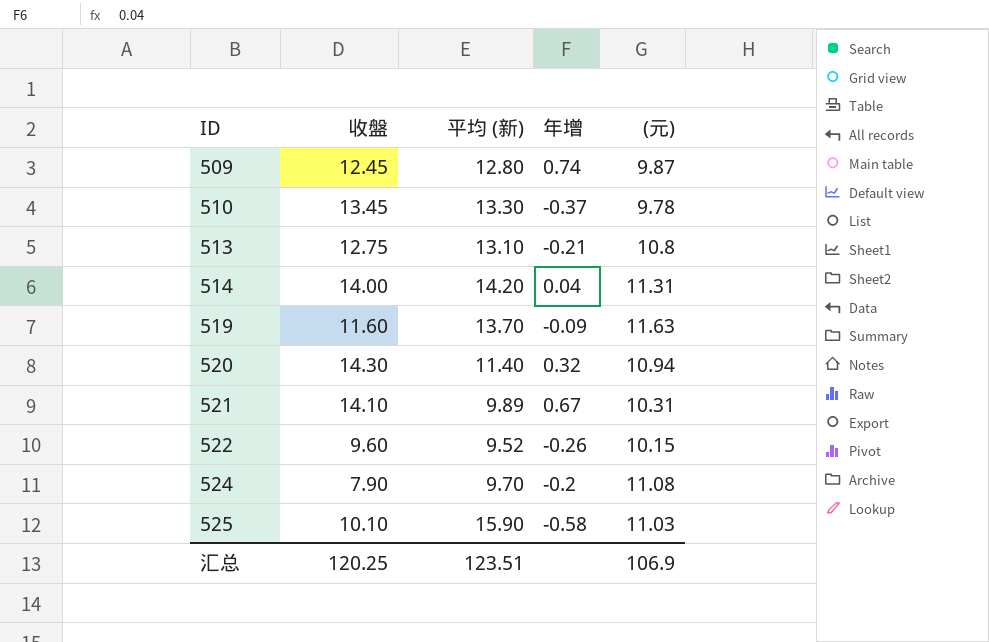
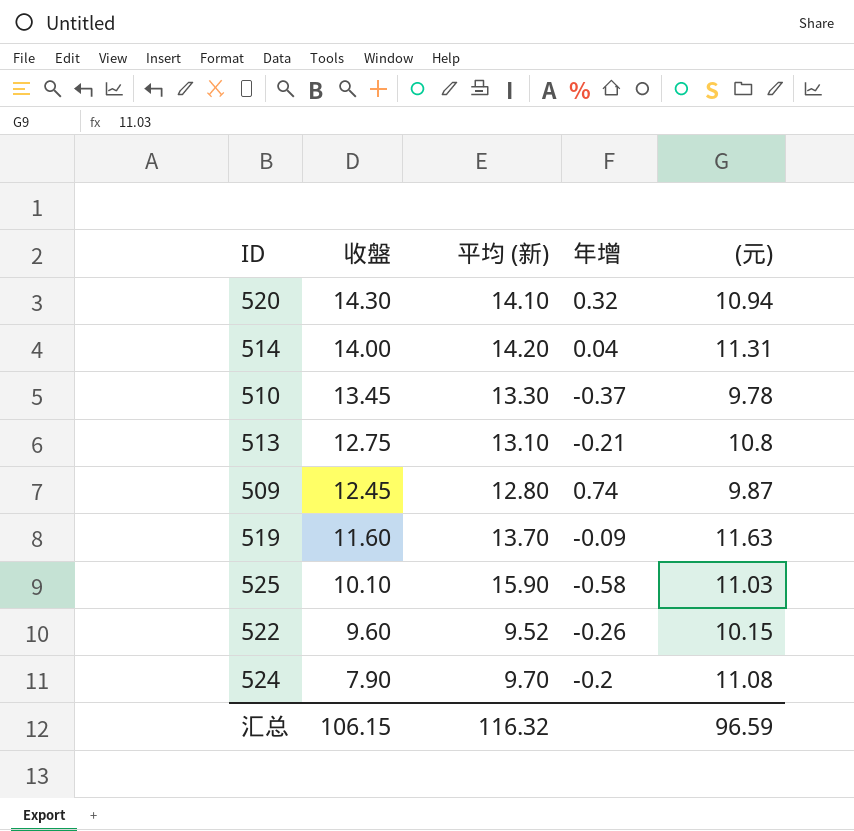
row order: ID ascending -> 收盤 descending
row 521: 14.10 | 9.89 | 0.67 | 10.31 -> none
520 | 平均 (新): 11.40 -> 14.10
汇总 | 收盤: 120.25 -> 106.15
汇总 | 平均 (新): 123.51 -> 116.32
汇总 | (元): 106.9 -> 96.59

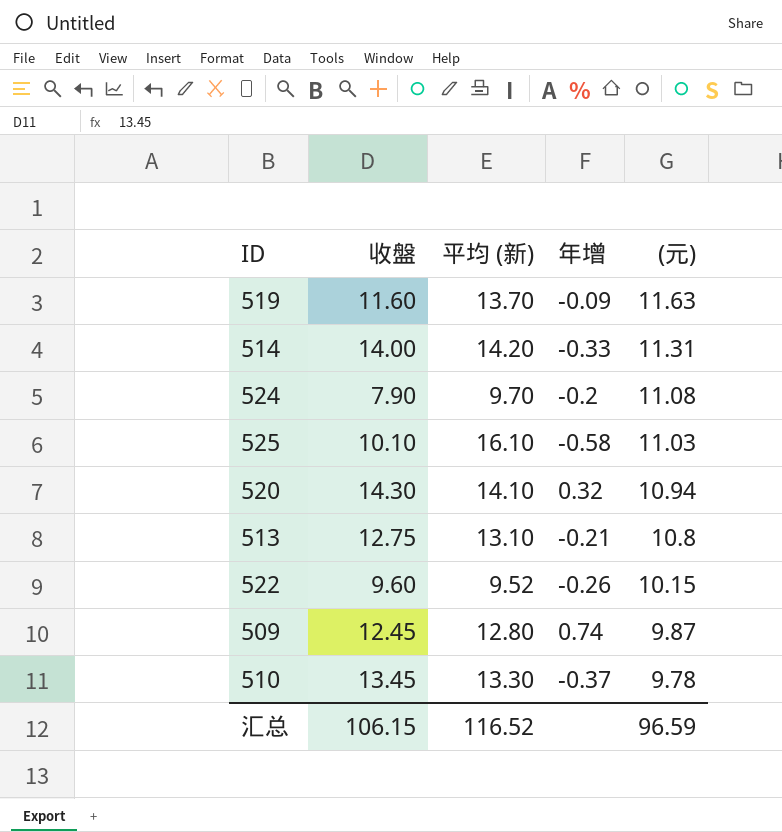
row order: 收盤 descending -> (元) descending
514 | 年增: 0.04 -> -0.33
525 | 平均 (新): 15.90 -> 16.10
汇总 | 平均 (新): 116.32 -> 116.52

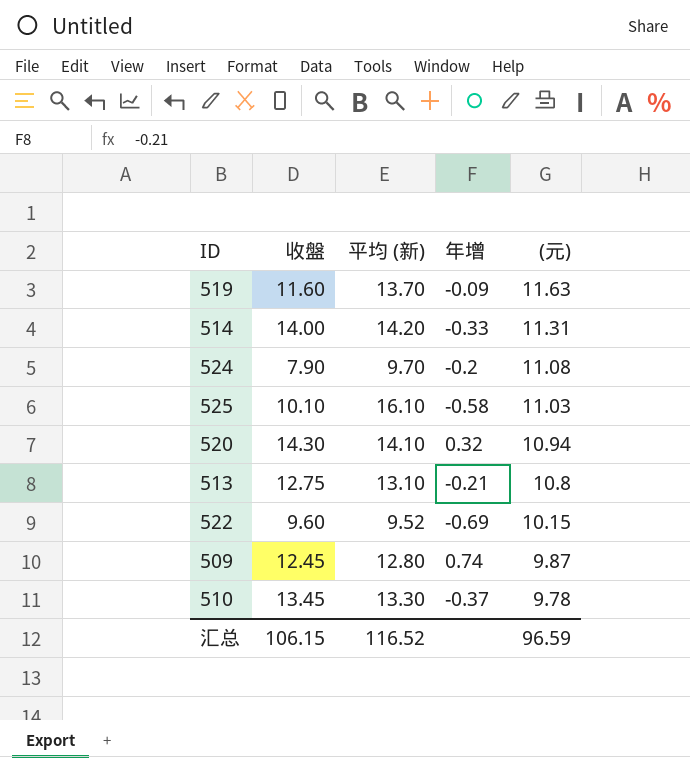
522 | 年增: -0.26 -> -0.69

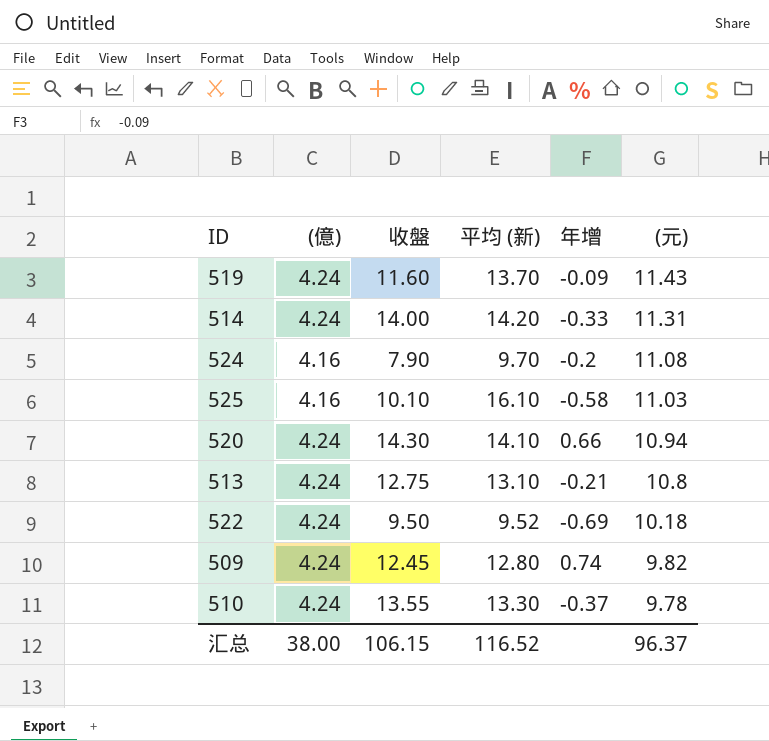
column (億) | position: none -> 2
519 | (元): 11.63 -> 11.43
520 | 年增: 0.32 -> 0.66
522 | 收盤: 9.60 -> 9.50
522 | (元): 10.15 -> 10.18
509 | (元): 9.87 -> 9.82
510 | 收盤: 13.45 -> 13.55
汇总 | (元): 96.59 -> 96.37

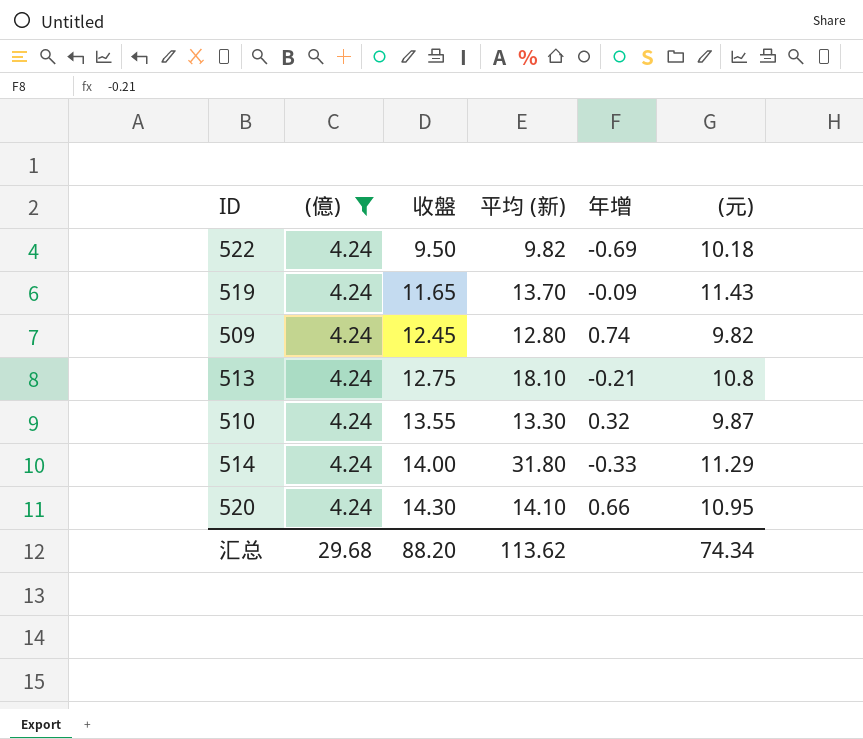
filter: none -> (億) = 4.24
row order: (元) descending -> 收盤 ascending
522 | 平均 (新): 9.52 -> 9.82
519 | 收盤: 11.60 -> 11.65
513 | 平均 (新): 13.10 -> 18.10
510 | 年增: -0.37 -> 0.32
510 | (元): 9.78 -> 9.87
514 | 平均 (新): 14.20 -> 31.80
514 | (元): 11.31 -> 11.29
520 | (元): 10.94 -> 10.95
汇总 | (億): 38.00 -> 29.68
汇总 | 收盤: 106.15 -> 88.20
汇总 | 平均 (新): 116.52 -> 113.62
汇总 | (元): 96.37 -> 74.34

